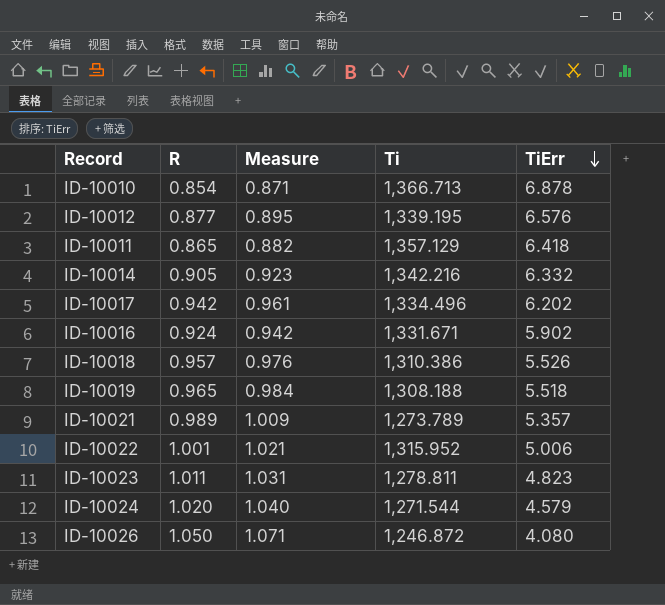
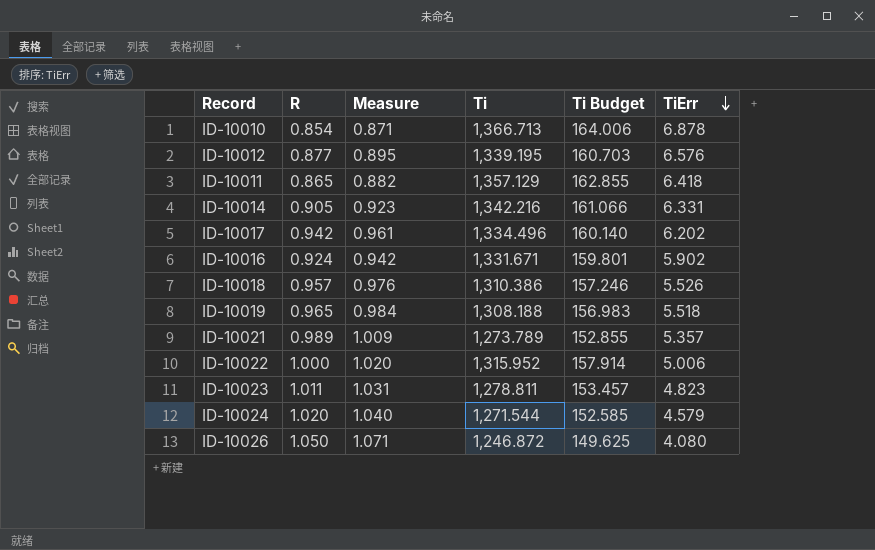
column Ti Budget | formula: none -> [Ti] * 0.12
ID-10014 | TiErr: 6.332 -> 6.331
ID-10022 | R: 1.001 -> 1.000
ID-10022 | Measure: 1.021 -> 1.020

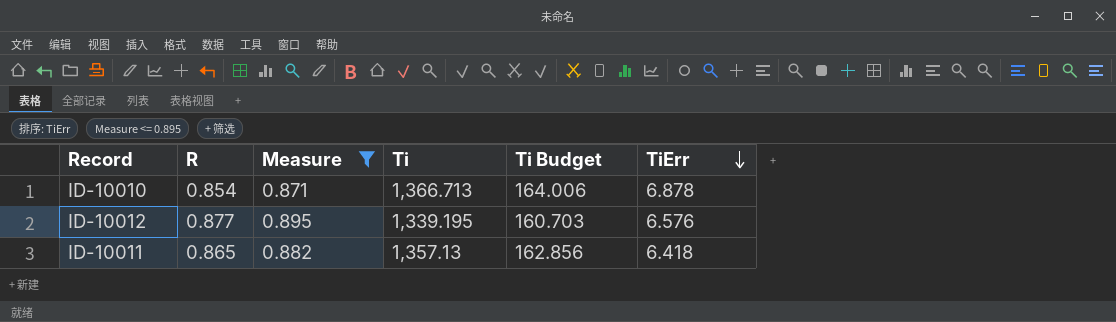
filter: none -> Measure <= 0.895
ID-10011 | Ti: 1,357.129 -> 1,357.13
ID-10011 | Ti Budget: 162.855 -> 162.856

